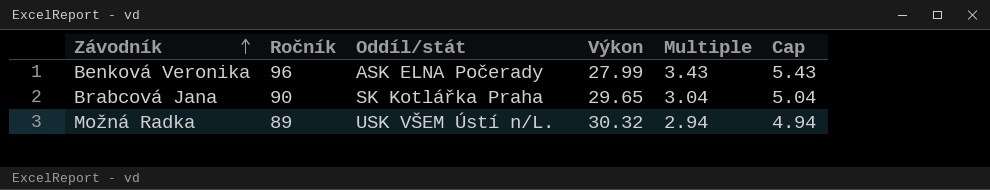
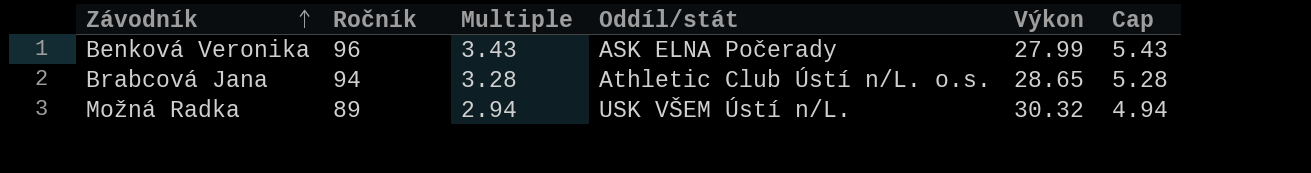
column Multiple | position: 5 -> 3
Brabcová Jana | Ročník: 90 -> 94
Brabcová Jana | Multiple: 3.04 -> 3.28
Brabcová Jana | Oddíl/stát: SK Kotlářka Praha -> Athletic Club Ústí n/L. o.s.
Brabcová Jana | Výkon: 29.65 -> 28.65
Brabcová Jana | Cap: 5.04 -> 5.28

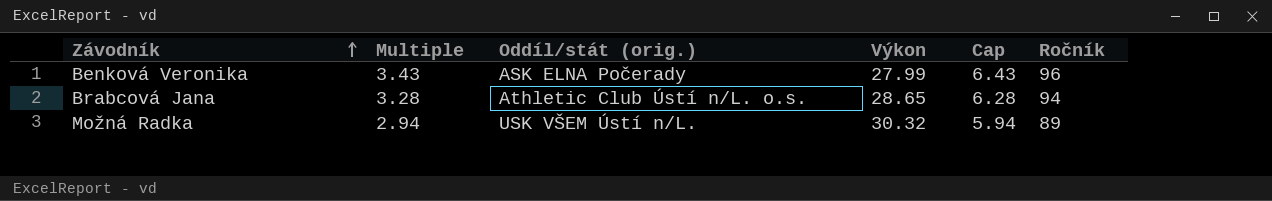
column name: Oddíl/stát -> Oddíl/stát (orig.)
column Cap | formula: [Multiple] + 2 -> [Multiple] + 3
column Ročník | position: 2 -> 6

